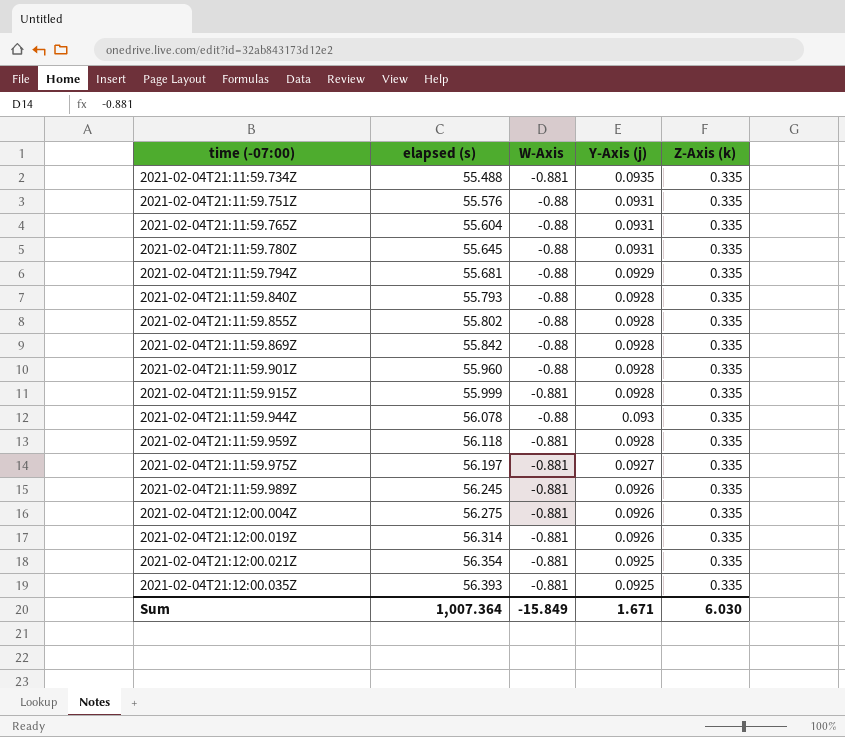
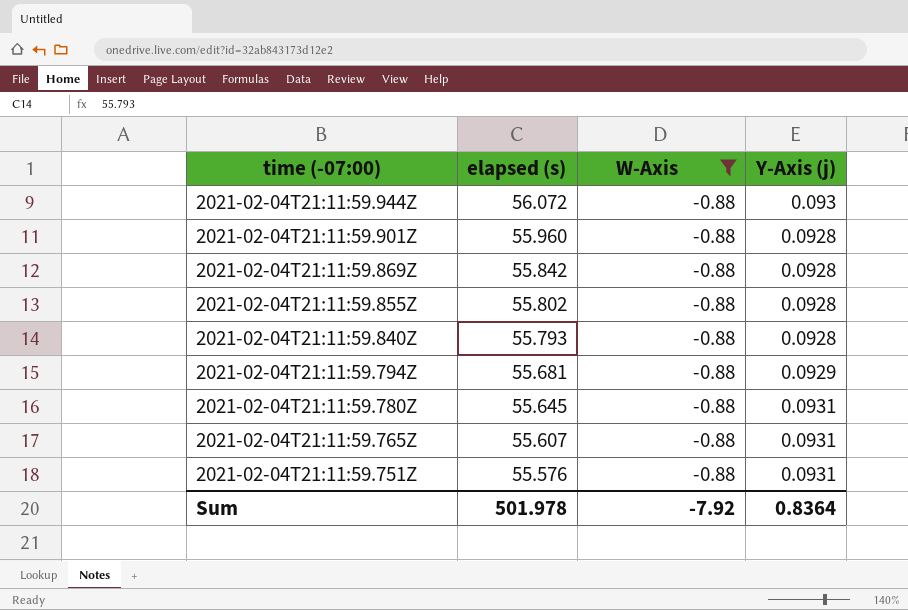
filter: none -> W-Axis = -0.88
row order: time (-07:00) ascending -> time (-07:00) descending
column Z-Axis (k) | position: 5 -> none
2021-02-04T21:11:59.944Z | elapsed (s): 56.078 -> 56.072
2021-02-04T21:11:59.765Z | elapsed (s): 55.604 -> 55.607
Sum | elapsed (s): 1,007.364 -> 501.978
Sum | W-Axis: -15.849 -> -7.92
Sum | Y-Axis (j): 1.671 -> 0.8364

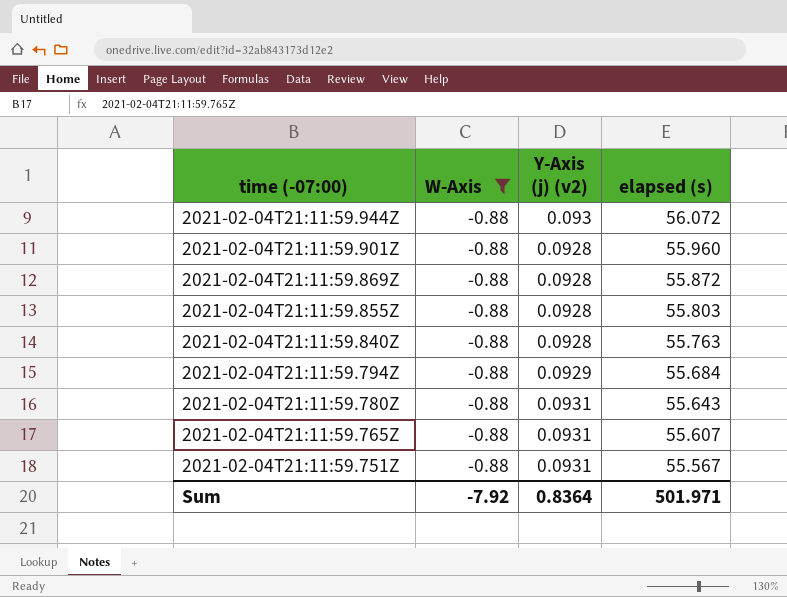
column name: Y-Axis (j) -> Y-Axis (j) (v2)
column elapsed (s) | position: 2 -> 4
2021-02-04T21:11:59.869Z | elapsed (s): 55.842 -> 55.872
2021-02-04T21:11:59.855Z | elapsed (s): 55.802 -> 55.803
2021-02-04T21:11:59.840Z | elapsed (s): 55.793 -> 55.763
2021-02-04T21:11:59.794Z | elapsed (s): 55.681 -> 55.684
2021-02-04T21:11:59.780Z | elapsed (s): 55.645 -> 55.643
2021-02-04T21:11:59.751Z | elapsed (s): 55.576 -> 55.567
Sum | elapsed (s): 501.978 -> 501.971

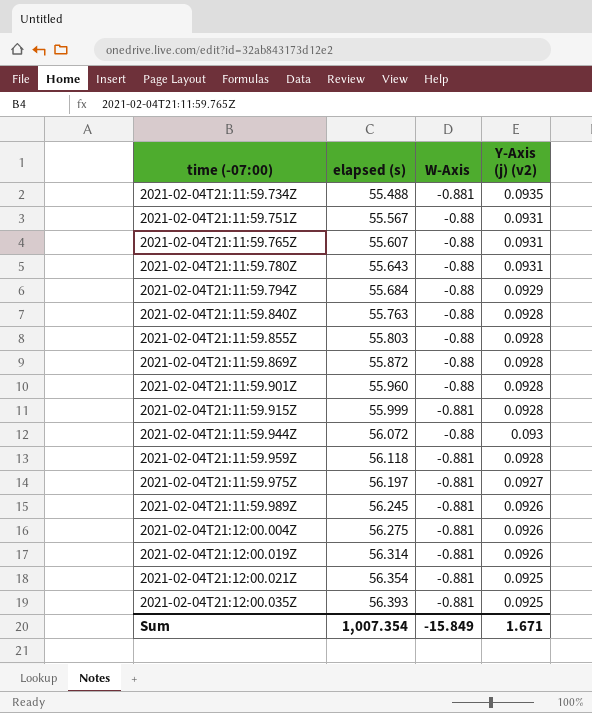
filter: W-Axis = -0.88 -> none
row order: time (-07:00) descending -> time (-07:00) ascending
column elapsed (s) | position: 4 -> 2
Sum | elapsed (s): 501.971 -> 1,007.354
Sum | W-Axis: -7.92 -> -15.849
Sum | Y-Axis (j) (v2): 0.8364 -> 1.671

